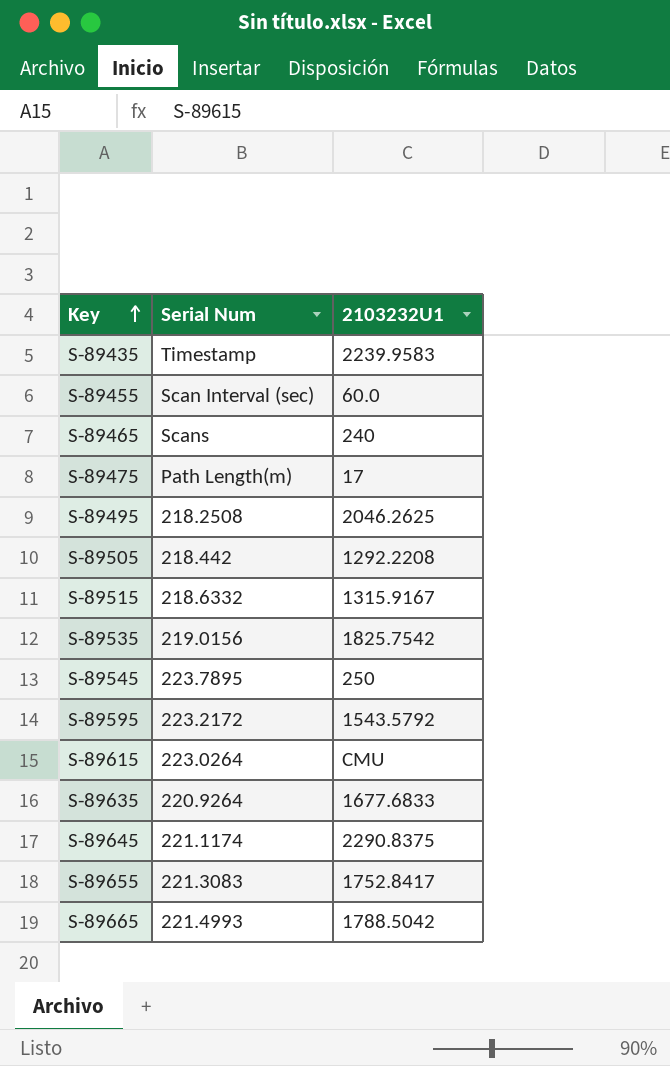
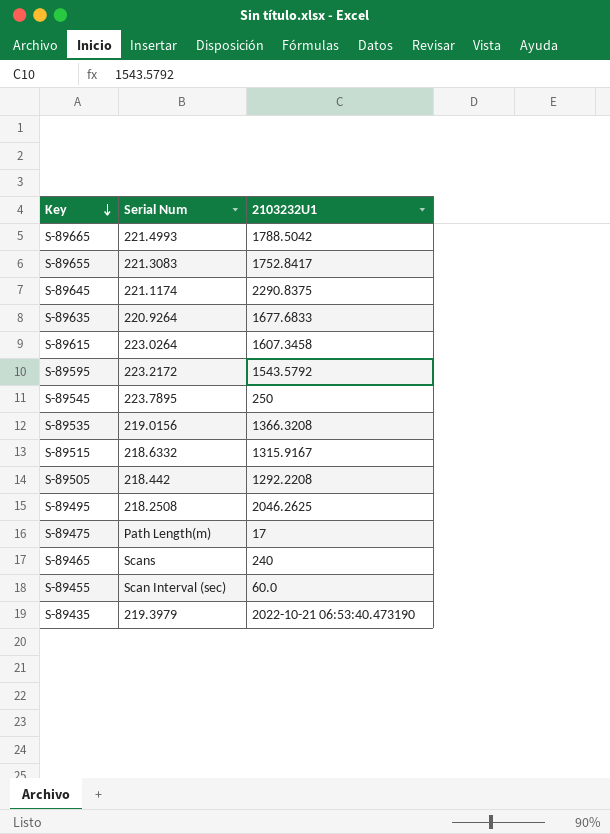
row order: Key ascending -> Key descending
S-89615 | 2103232U1: CMU -> 1607.3458
S-89535 | 2103232U1: 1825.7542 -> 1366.3208
S-89435 | Serial Num: Timestamp -> 219.3979
S-89435 | 2103232U1: 2239.9583 -> 2022-10-21 06:53:40.473190

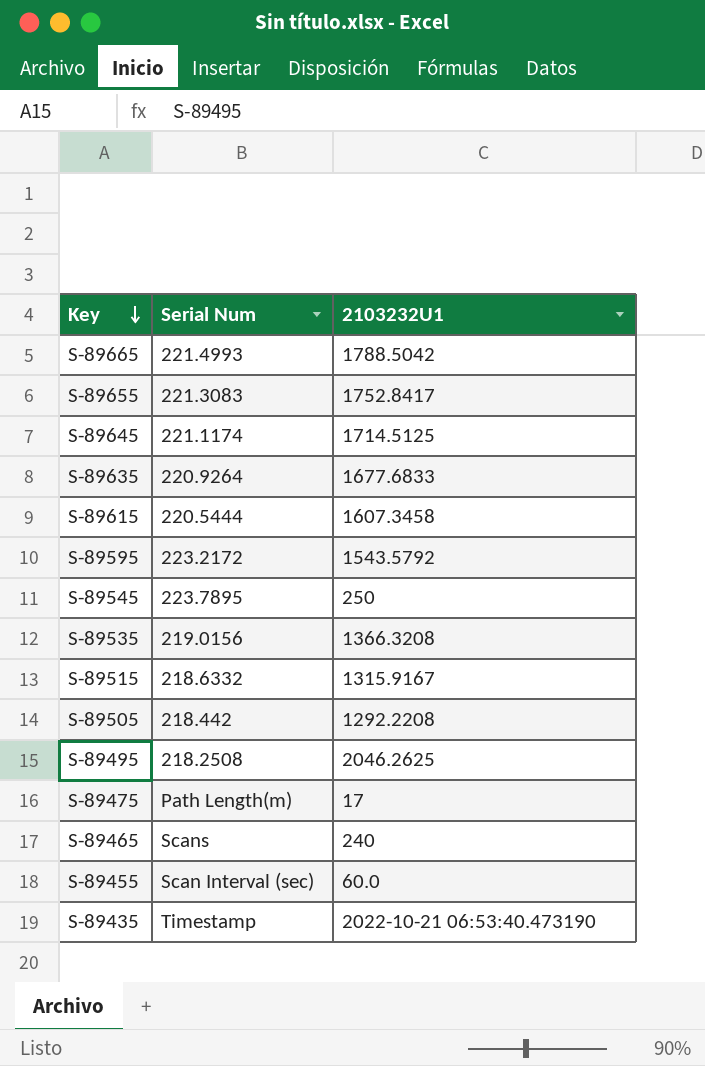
S-89645 | 2103232U1: 2290.8375 -> 1714.5125
S-89615 | Serial Num: 223.0264 -> 220.5444
S-89435 | Serial Num: 219.3979 -> Timestamp

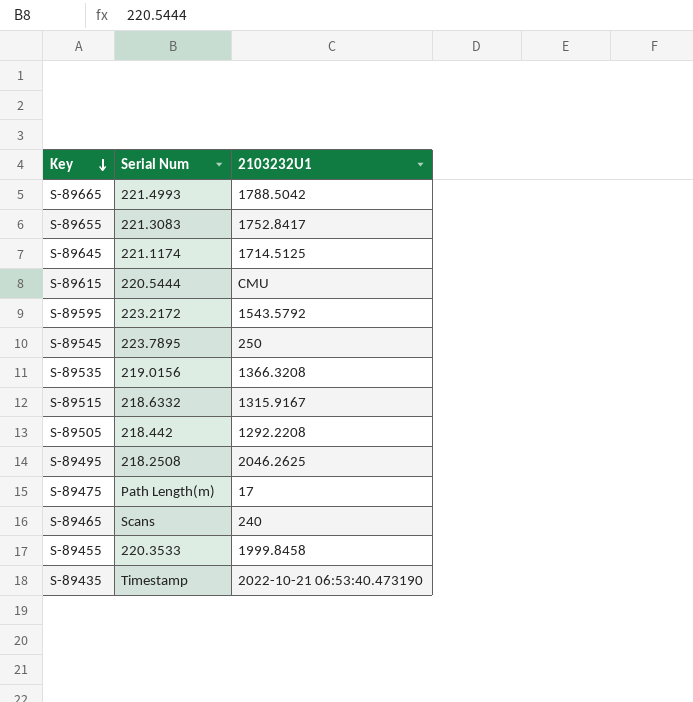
row S-89635: 220.9264 | 1677.6833 -> none
S-89615 | 2103232U1: 1607.3458 -> CMU
S-89455 | Serial Num: Scan Interval (sec) -> 220.3533
S-89455 | 2103232U1: 60.0 -> 1999.8458

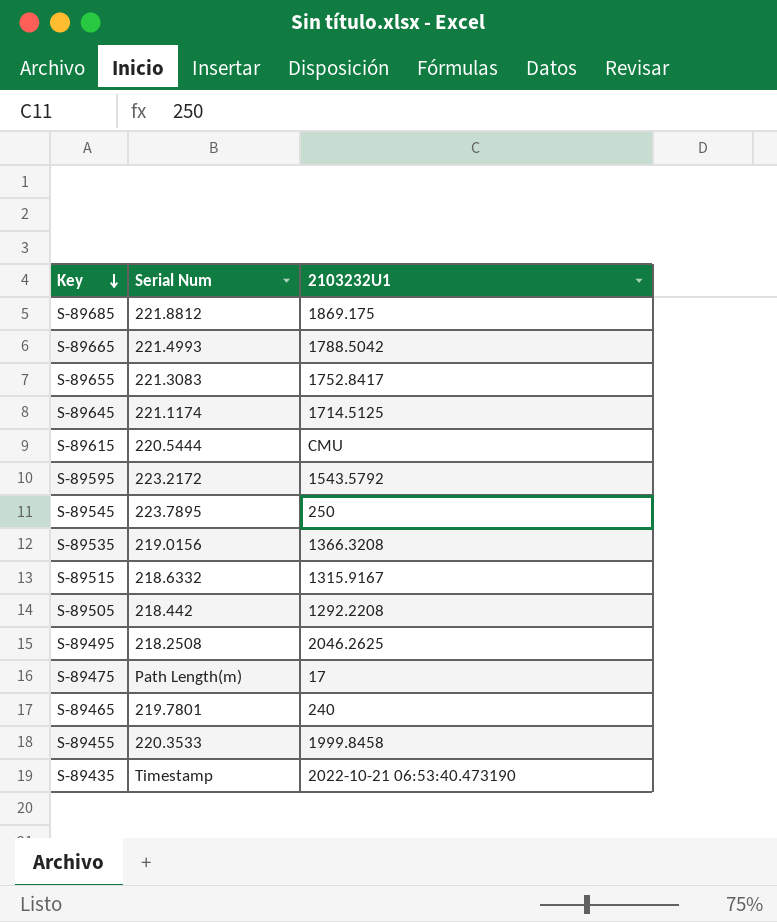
row S-89685: none -> 221.8812 | 1869.175
S-89465 | Serial Num: Scans -> 219.7801

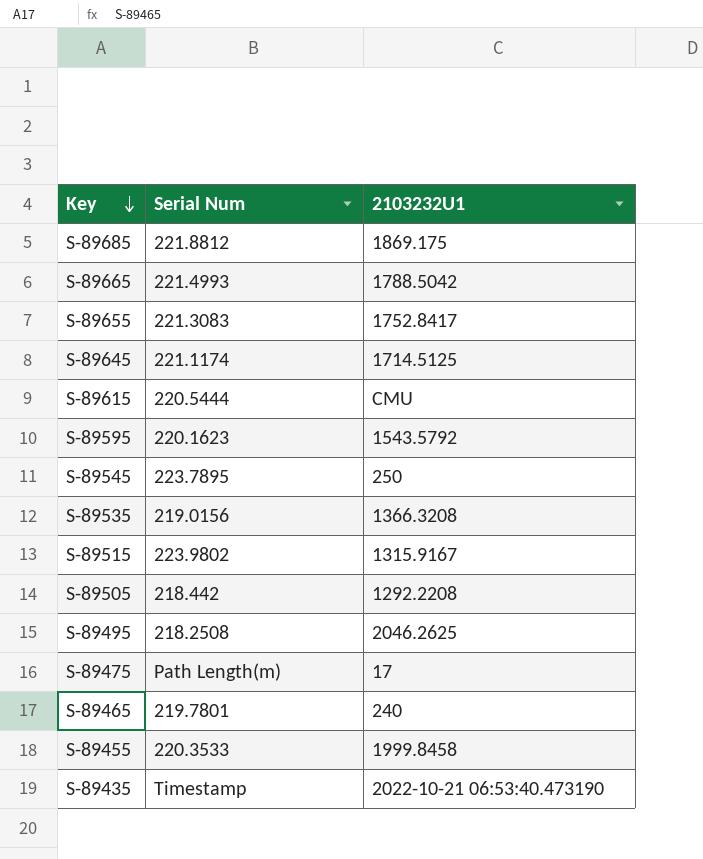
S-89595 | Serial Num: 223.2172 -> 220.1623
S-89515 | Serial Num: 218.6332 -> 223.9802

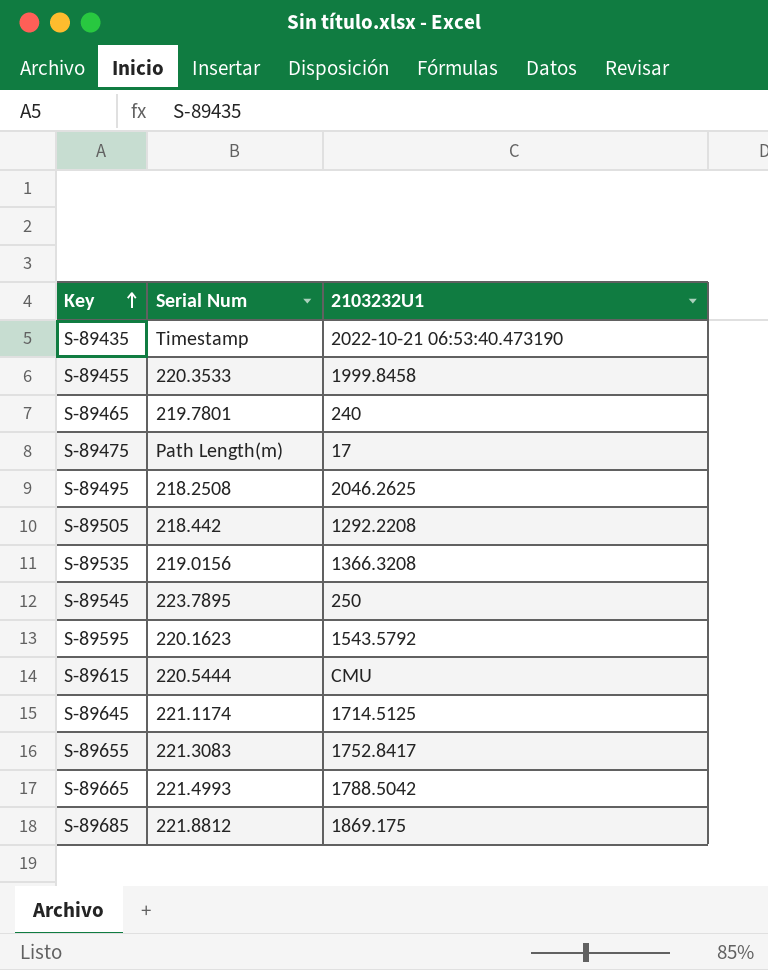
row order: Key descending -> Key ascending
row S-89515: 223.9802 | 1315.9167 -> none

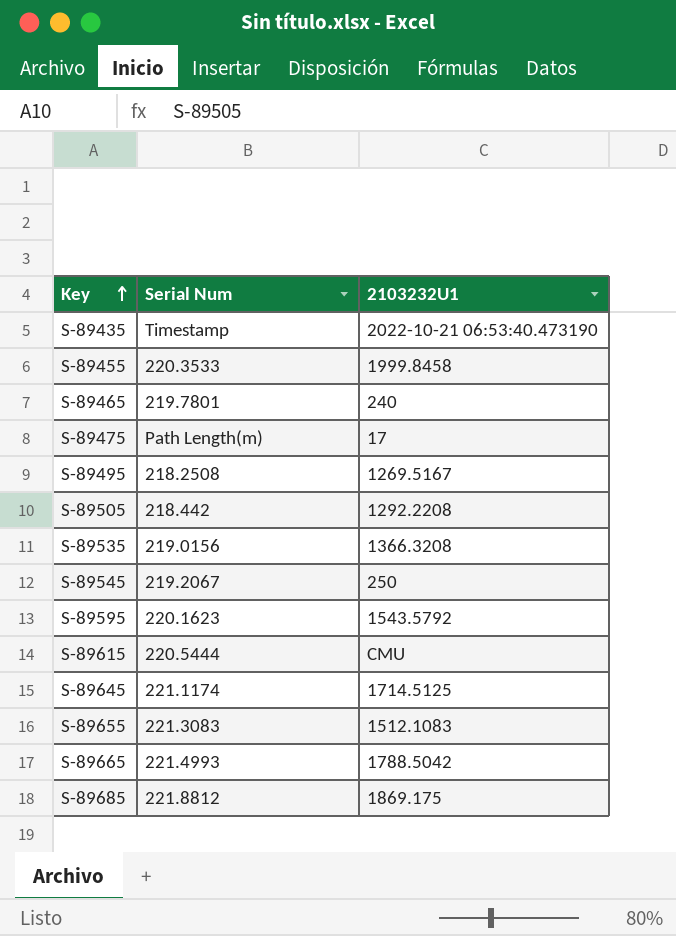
S-89495 | 2103232U1: 2046.2625 -> 1269.5167
S-89545 | Serial Num: 223.7895 -> 219.2067
S-89655 | 2103232U1: 1752.8417 -> 1512.1083

